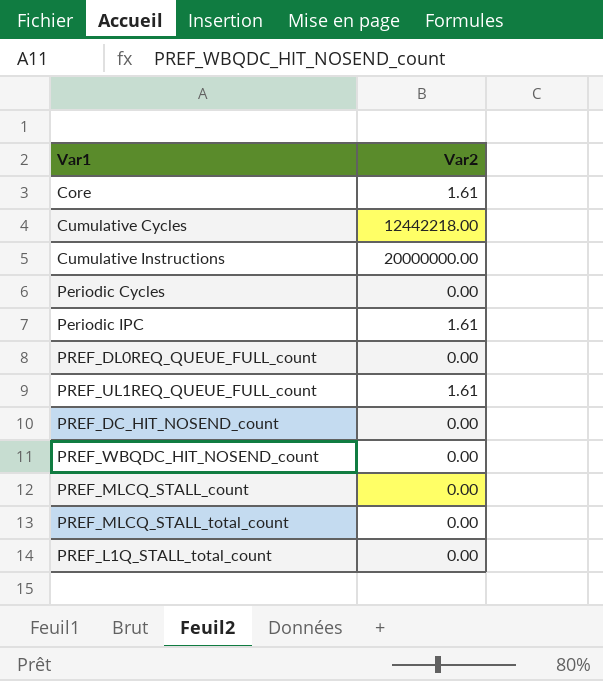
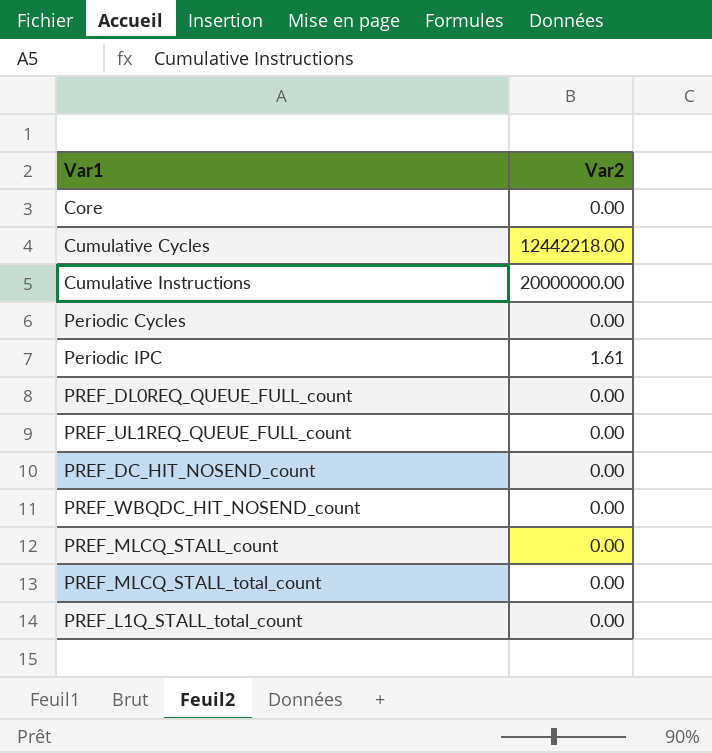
Core | Var2: 1.61 -> 0.00
PREF_UL1REQ_QUEUE_FULL_count | Var2: 1.61 -> 0.00

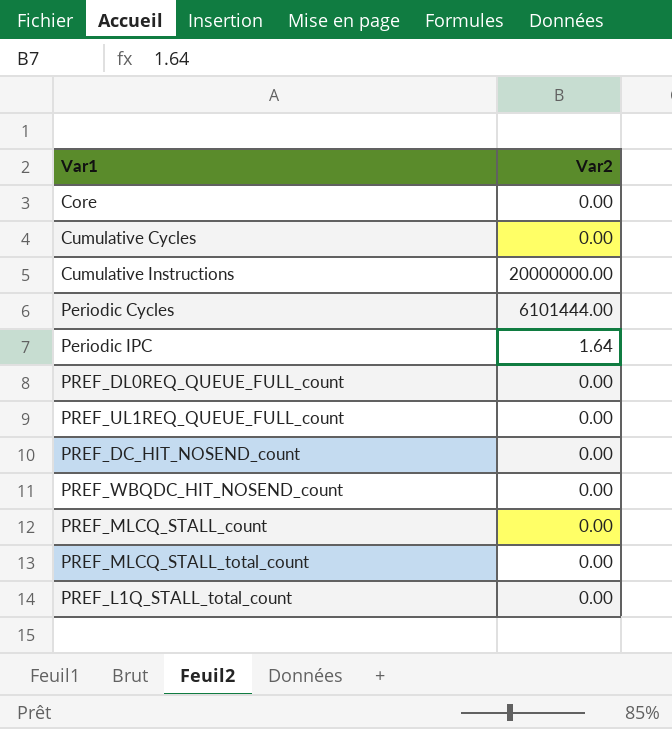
Cumulative Cycles | Var2: 12442218.00 -> 0.00
Periodic Cycles | Var2: 0.00 -> 6101444.00
Periodic IPC | Var2: 1.61 -> 1.64

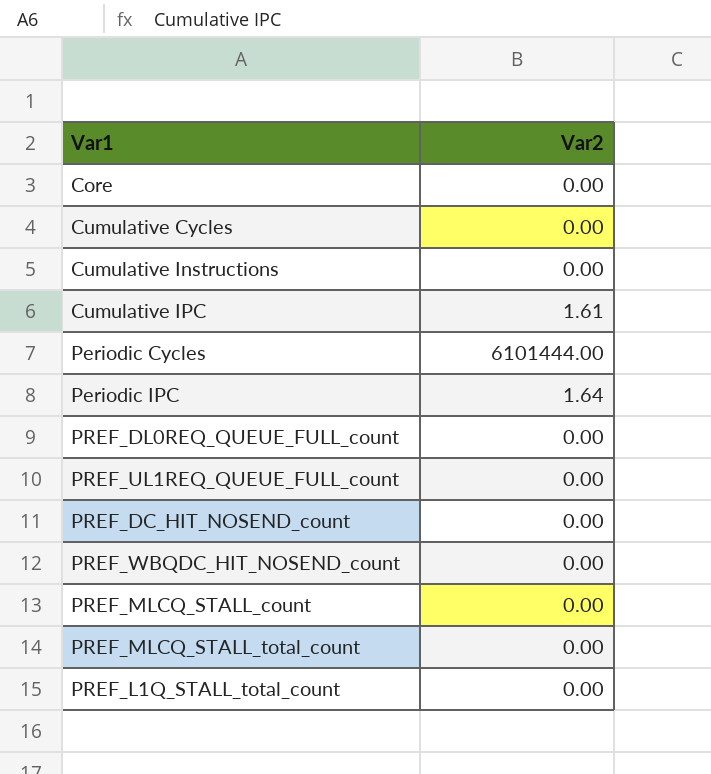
Cumulative Instructions | Var2: 20000000.00 -> 0.00
row Cumulative IPC: none -> 1.61

